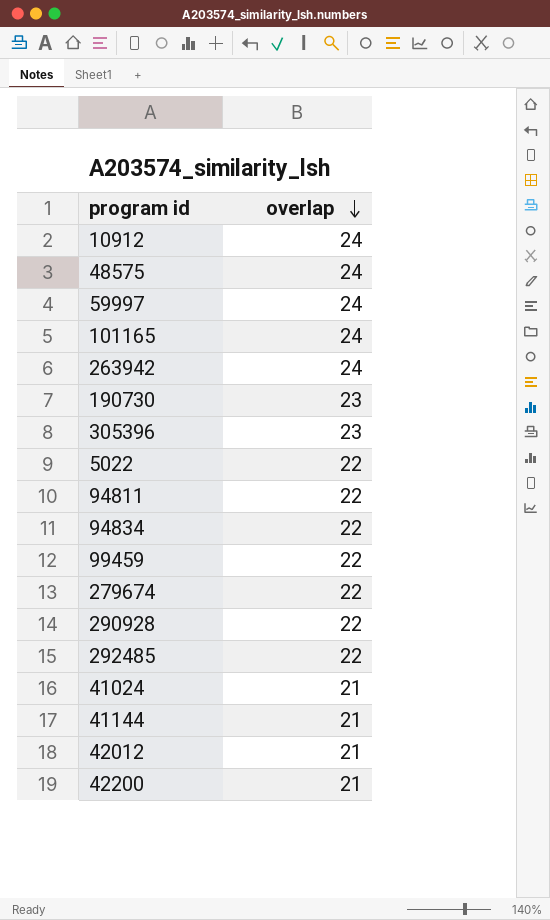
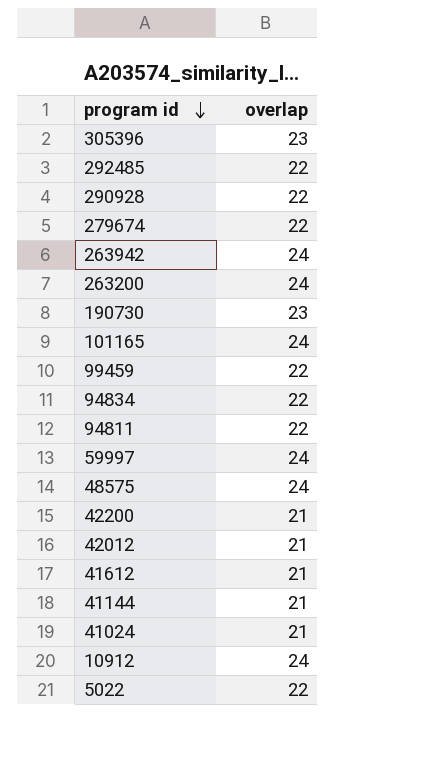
row order: overlap descending -> program id descending
row 263200: none -> 24
row 41612: none -> 21

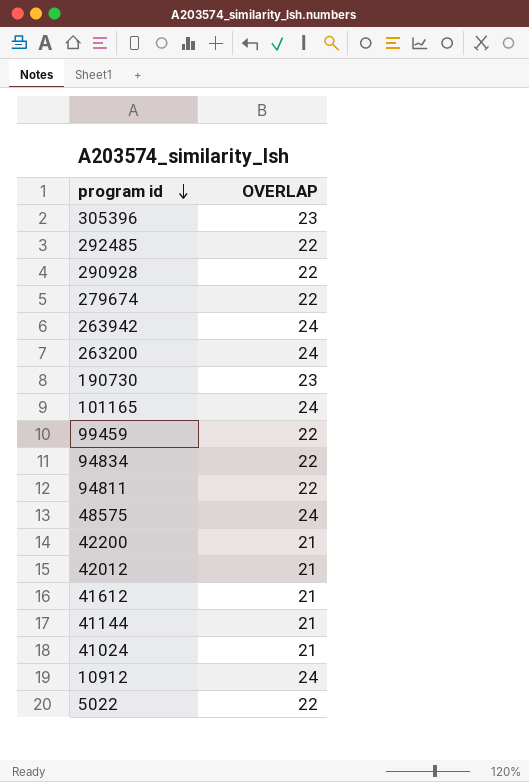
column name: overlap -> OVERLAP
row 59997: 24 -> none

